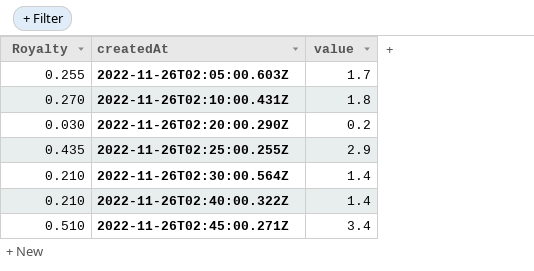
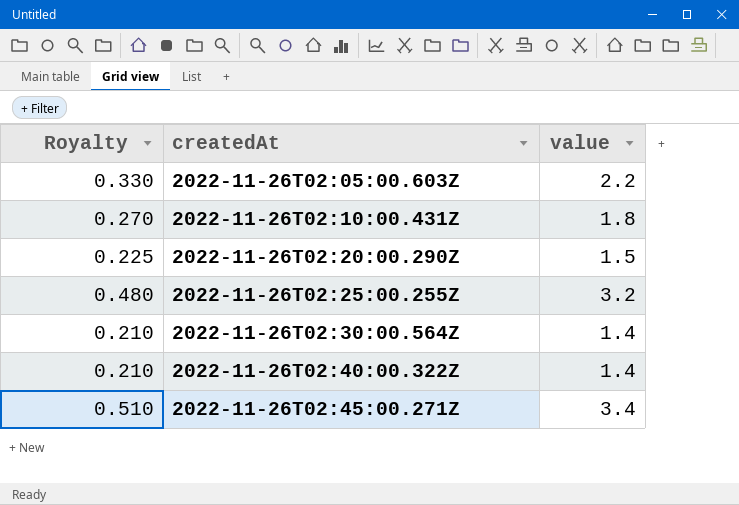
2022-11-26T02:05:00.603Z | Royalty: 0.255 -> 0.330
2022-11-26T02:05:00.603Z | value: 1.7 -> 2.2
2022-11-26T02:20:00.290Z | Royalty: 0.030 -> 0.225
2022-11-26T02:20:00.290Z | value: 0.2 -> 1.5
2022-11-26T02:25:00.255Z | Royalty: 0.435 -> 0.480
2022-11-26T02:25:00.255Z | value: 2.9 -> 3.2

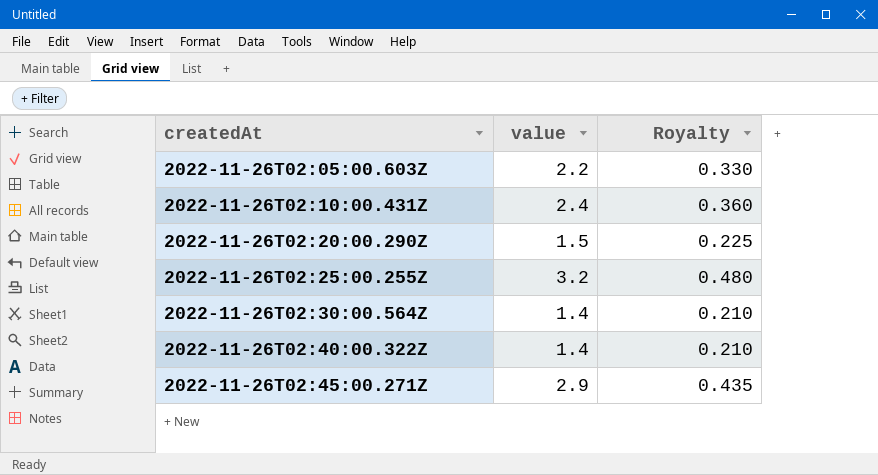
column Royalty | position: 1 -> 3
2022-11-26T02:10:00.431Z | value: 1.8 -> 2.4
2022-11-26T02:10:00.431Z | Royalty: 0.270 -> 0.360
2022-11-26T02:45:00.271Z | value: 3.4 -> 2.9
2022-11-26T02:45:00.271Z | Royalty: 0.510 -> 0.435

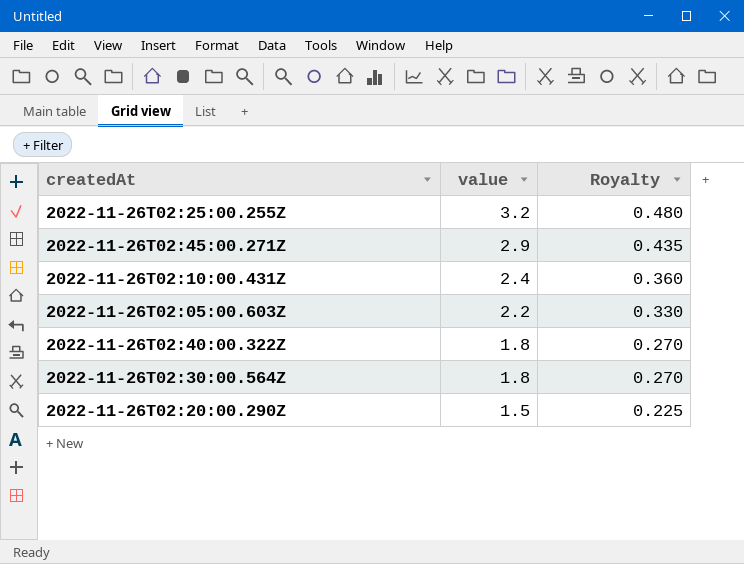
row order: createdAt ascending -> value descending
2022-11-26T02:40:00.322Z | value: 1.4 -> 1.8
2022-11-26T02:40:00.322Z | Royalty: 0.210 -> 0.270
2022-11-26T02:30:00.564Z | value: 1.4 -> 1.8
2022-11-26T02:30:00.564Z | Royalty: 0.210 -> 0.270

